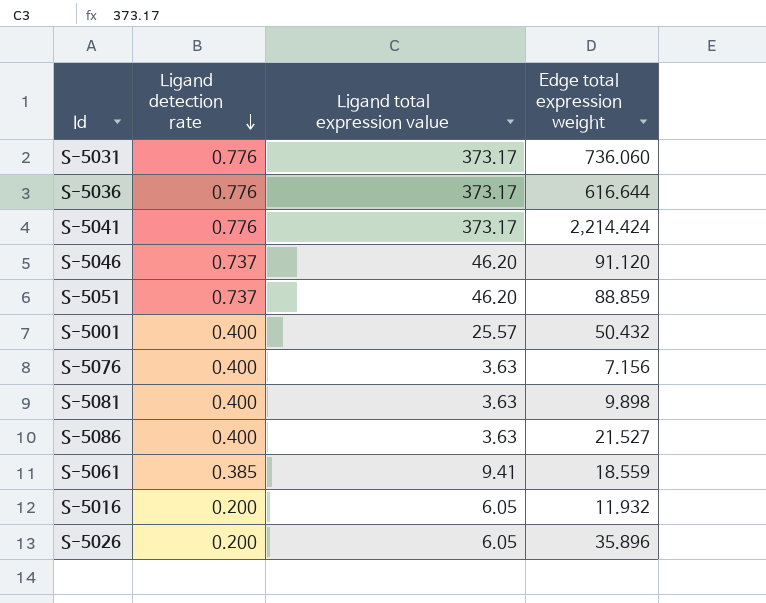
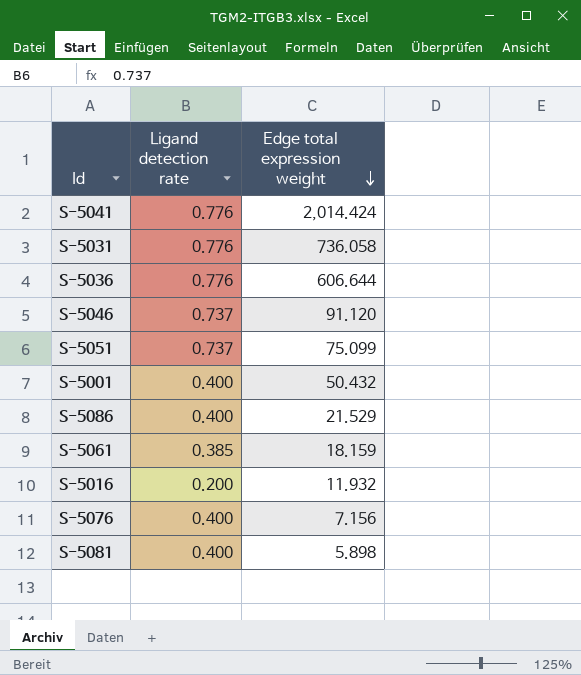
row order: Ligand detection rate descending -> Edge total expression weight descending
column Ligand total expression value | position: 3 -> none
row S-5026: 0.200 | 6.05 | 35.896 -> none
S-5041 | Edge total expression weight: 2,214.424 -> 2,014.424
S-5031 | Edge total expression weight: 736.060 -> 736.058
S-5036 | Edge total expression weight: 616.644 -> 606.644
S-5051 | Edge total expression weight: 88.859 -> 75.099
S-5086 | Edge total expression weight: 21.527 -> 21.529
S-5061 | Edge total expression weight: 18.559 -> 18.159
S-5081 | Edge total expression weight: 9.898 -> 5.898

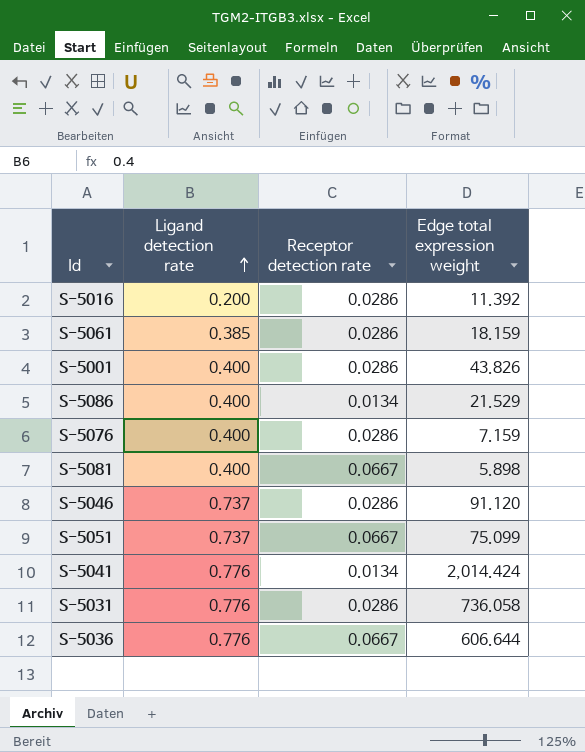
row order: Edge total expression weight descending -> Ligand detection rate ascending
column Receptor detection rate | position: none -> 3
S-5016 | Edge total expression weight: 11.932 -> 11.392
S-5001 | Edge total expression weight: 50.432 -> 43.826
S-5076 | Edge total expression weight: 7.156 -> 7.159

